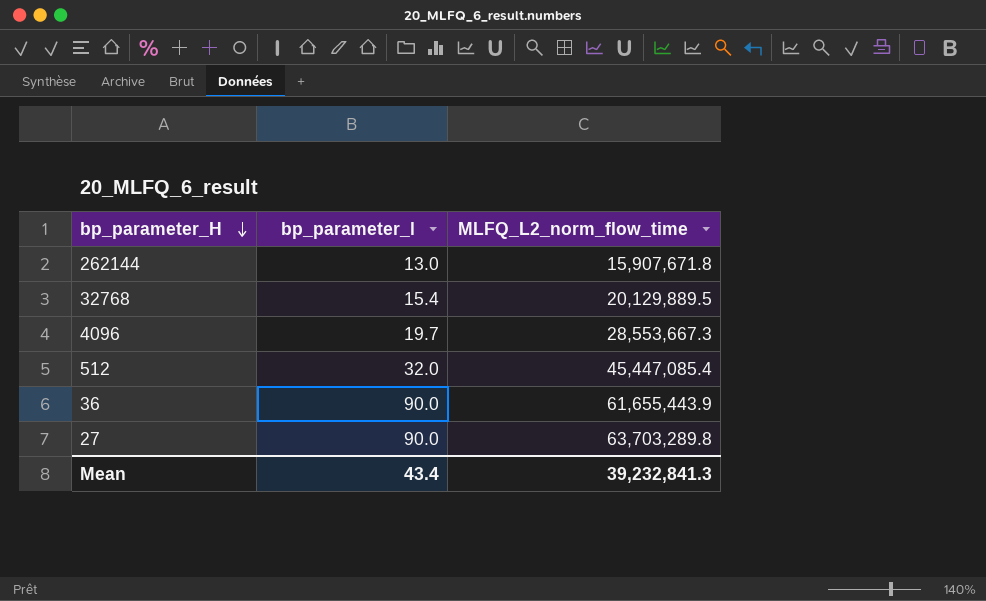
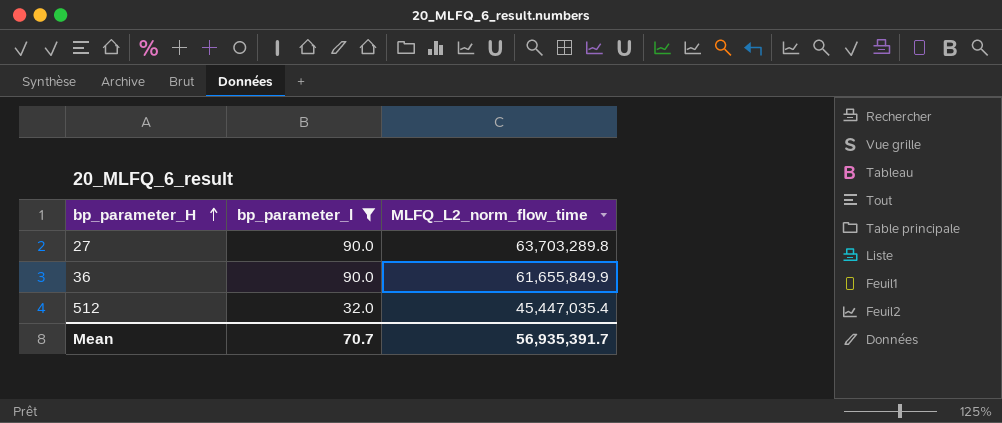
filter: none -> bp_parameter_l >= 32.0
row order: bp_parameter_H descending -> bp_parameter_H ascending
36 | MLFQ_L2_norm_flow_time: 61,655,443.9 -> 61,655,849.9
512 | MLFQ_L2_norm_flow_time: 45,447,085.4 -> 45,447,035.4
Mean | bp_parameter_l: 43.4 -> 70.7
Mean | MLFQ_L2_norm_flow_time: 39,232,841.3 -> 56,935,391.7

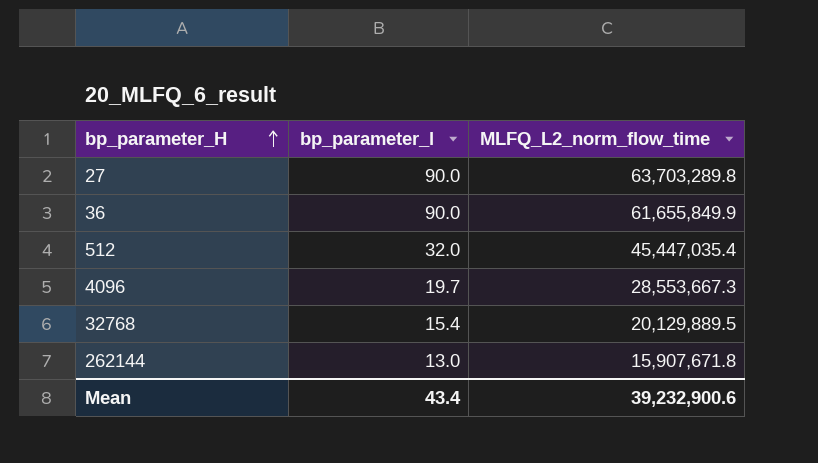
filter: bp_parameter_l >= 32.0 -> none
Mean | bp_parameter_l: 70.7 -> 43.4
Mean | MLFQ_L2_norm_flow_time: 56,935,391.7 -> 39,232,900.6

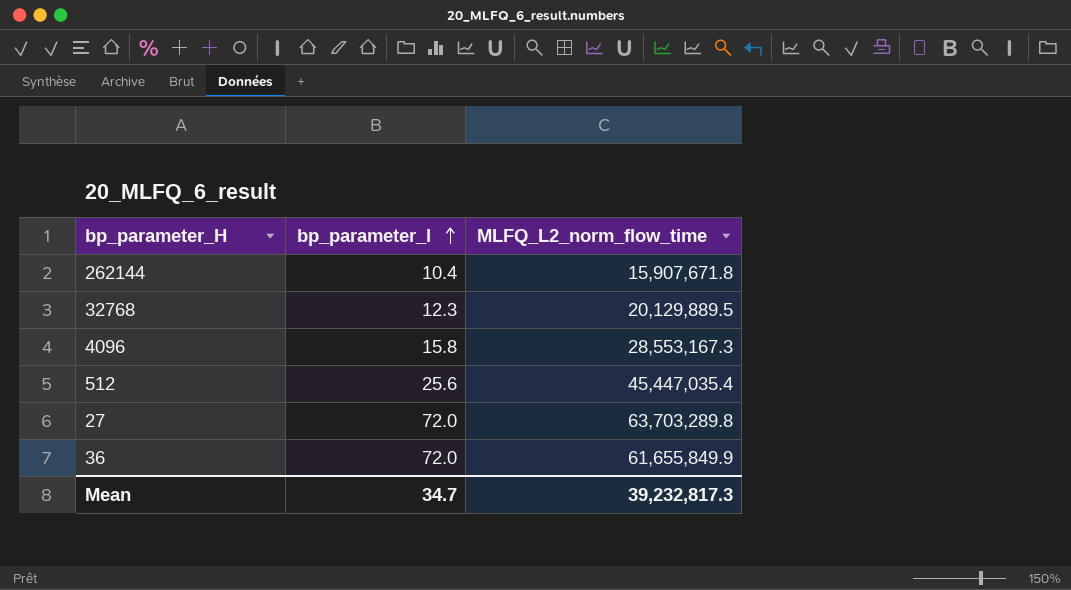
row order: bp_parameter_H ascending -> bp_parameter_l ascending
262144 | bp_parameter_l: 13.0 -> 10.4
32768 | bp_parameter_l: 15.4 -> 12.3
4096 | bp_parameter_l: 19.7 -> 15.8
4096 | MLFQ_L2_norm_flow_time: 28,553,667.3 -> 28,553,167.3
512 | bp_parameter_l: 32.0 -> 25.6
27 | bp_parameter_l: 90.0 -> 72.0
36 | bp_parameter_l: 90.0 -> 72.0
Mean | bp_parameter_l: 43.4 -> 34.7
Mean | MLFQ_L2_norm_flow_time: 39,232,900.6 -> 39,232,817.3

